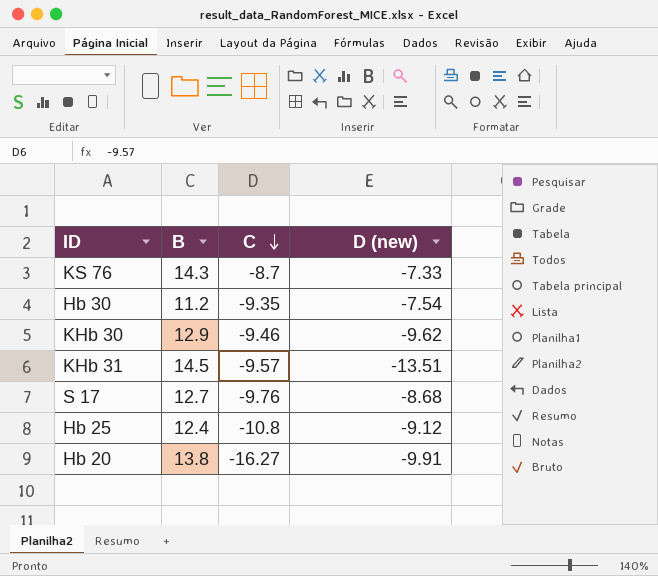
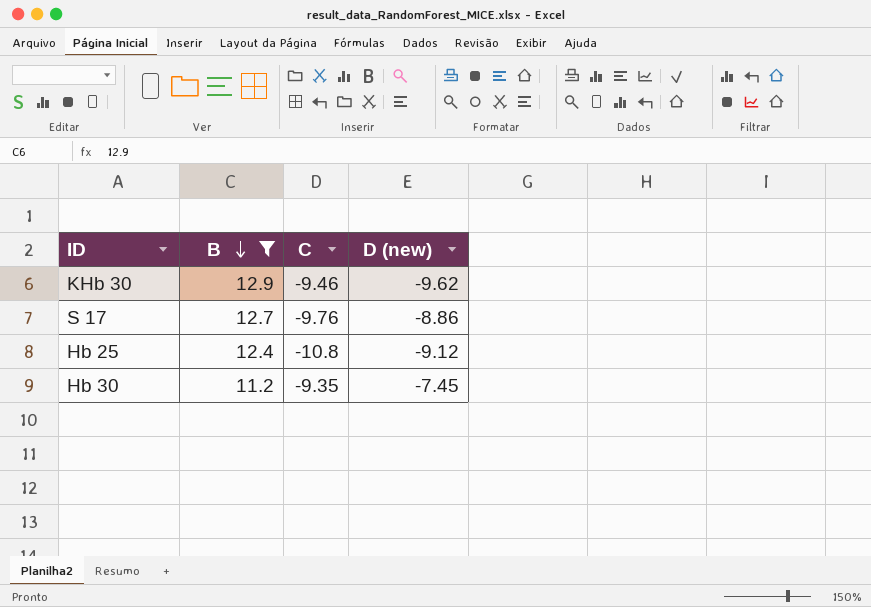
filter: none -> B <= 12.9
row order: C descending -> B descending
S 17 | D (new): -8.68 -> -8.86
Hb 30 | D (new): -7.54 -> -7.45

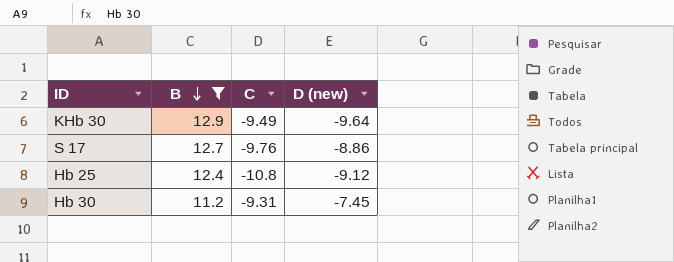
KHb 30 | C: -9.46 -> -9.49
KHb 30 | D (new): -9.62 -> -9.64
Hb 30 | C: -9.35 -> -9.31

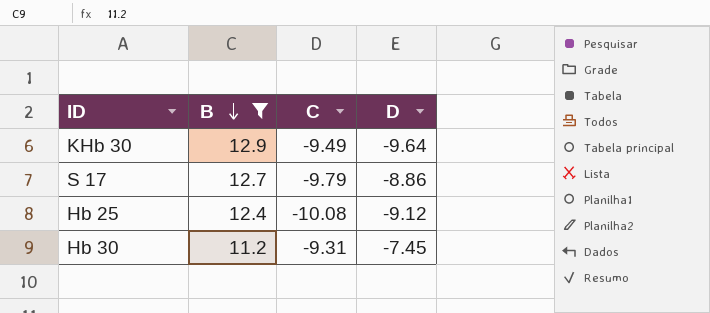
column name: D (new) -> D
S 17 | C: -9.76 -> -9.79
Hb 25 | C: -10.8 -> -10.08

